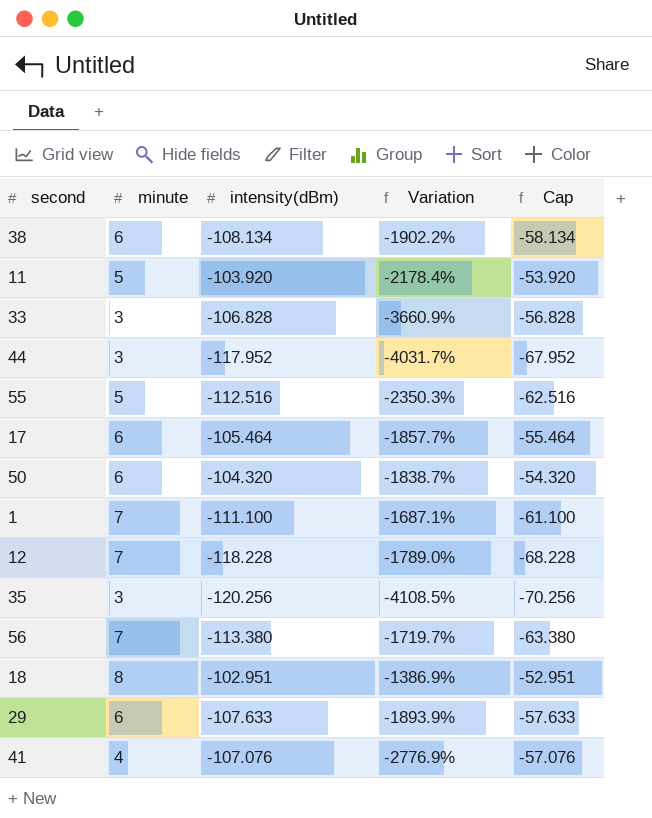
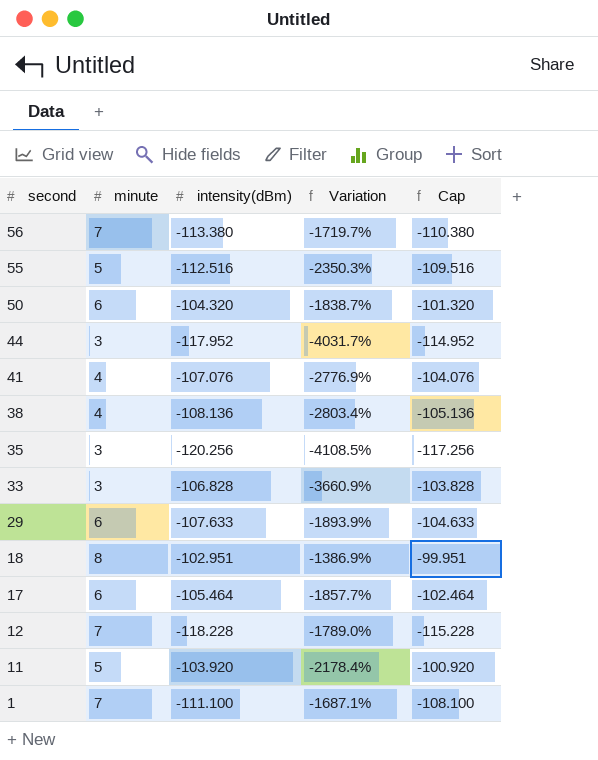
row order: none -> second descending
column Cap | formula: [intensity(dBm)] + 50 -> [intensity(dBm)] + 3
38 | minute: 6 -> 4
38 | intensity(dBm): -108.134 -> -108.136
38 | Variation: -1902.2% -> -2803.4%

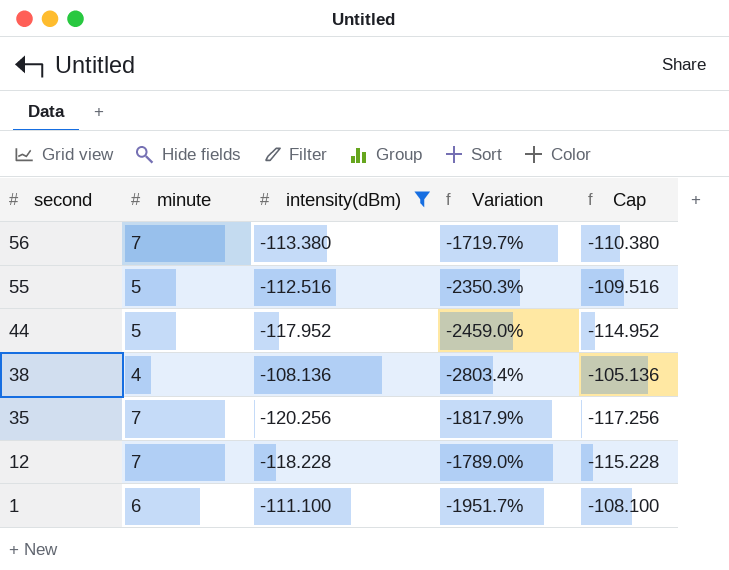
filter: none -> intensity(dBm) <= -108.136
44 | minute: 3 -> 5
44 | Variation: -4031.7% -> -2459.0%
35 | minute: 3 -> 7
35 | Variation: -4108.5% -> -1817.9%
1 | minute: 7 -> 6
1 | Variation: -1687.1% -> -1951.7%

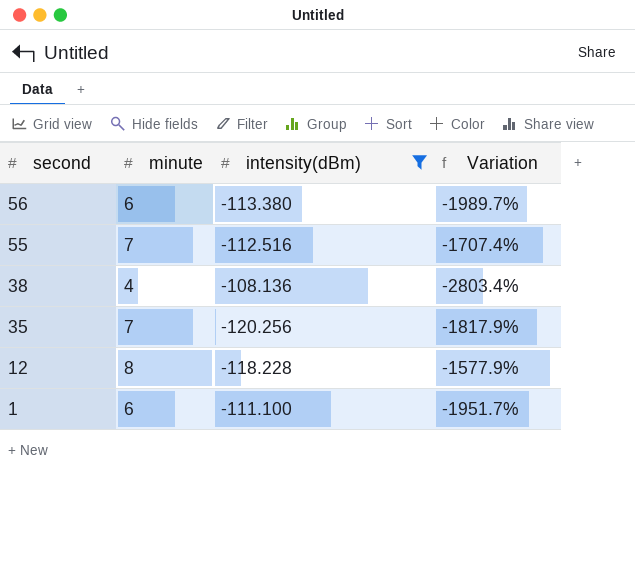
column Cap | formula: [intensity(dBm)] + 3 -> none
row 44: 5 | -117.952 | -2459.0% | -114.952 -> none
56 | minute: 7 -> 6
56 | Variation: -1719.7% -> -1989.7%
55 | minute: 5 -> 7
55 | Variation: -2350.3% -> -1707.4%
12 | minute: 7 -> 8
12 | Variation: -1789.0% -> -1577.9%

